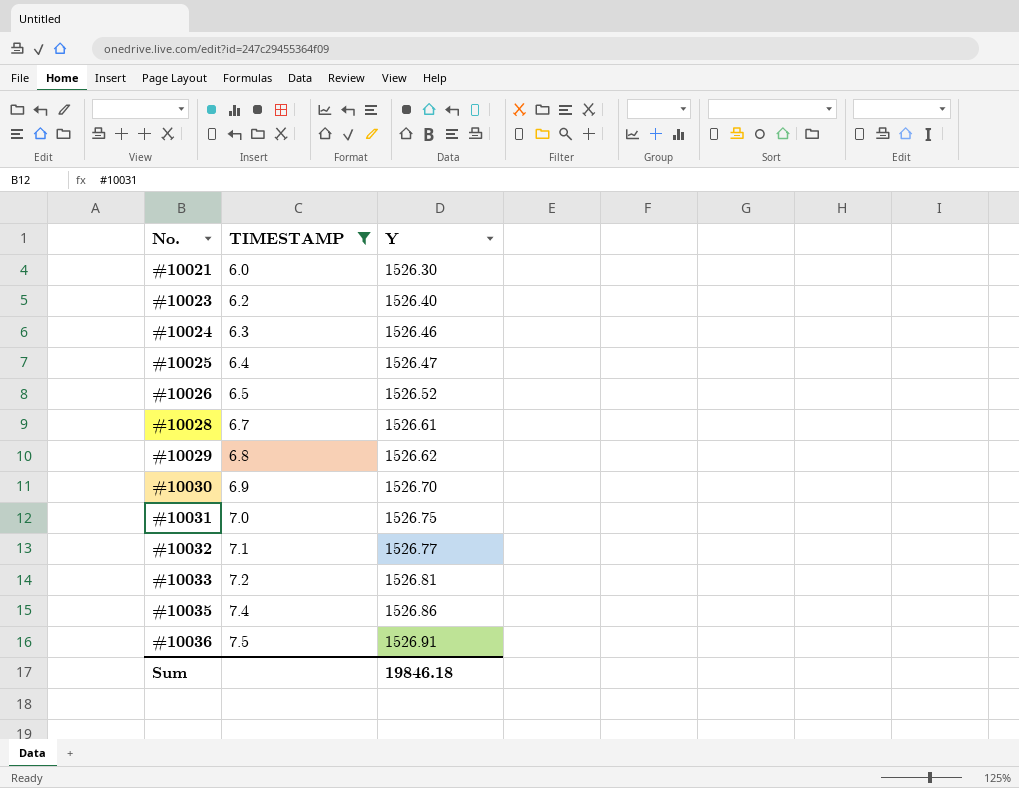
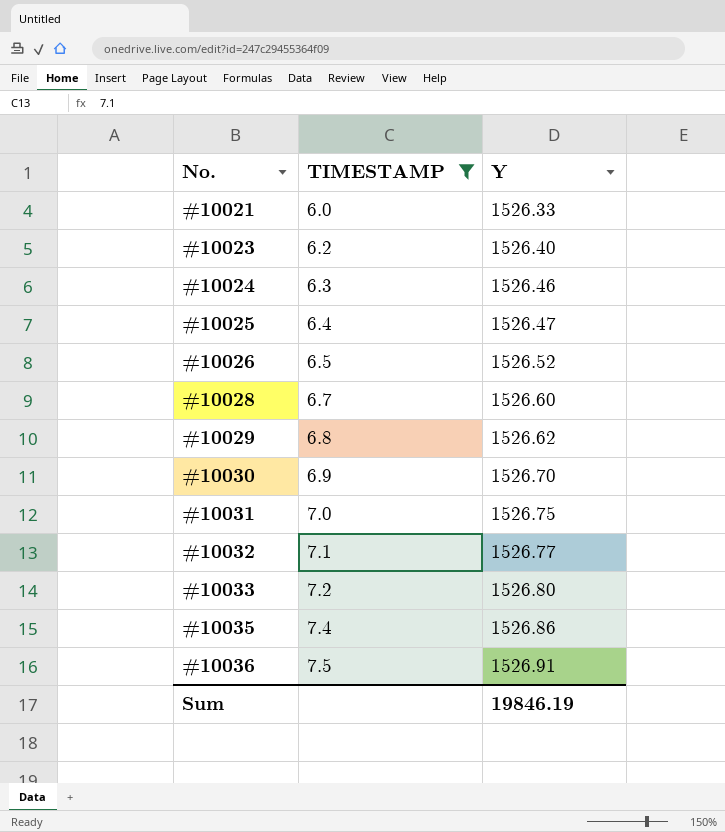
#10021 | Y: 1526.30 -> 1526.33
#10028 | Y: 1526.61 -> 1526.60
#10033 | Y: 1526.81 -> 1526.80
Sum | Y: 19846.18 -> 19846.19

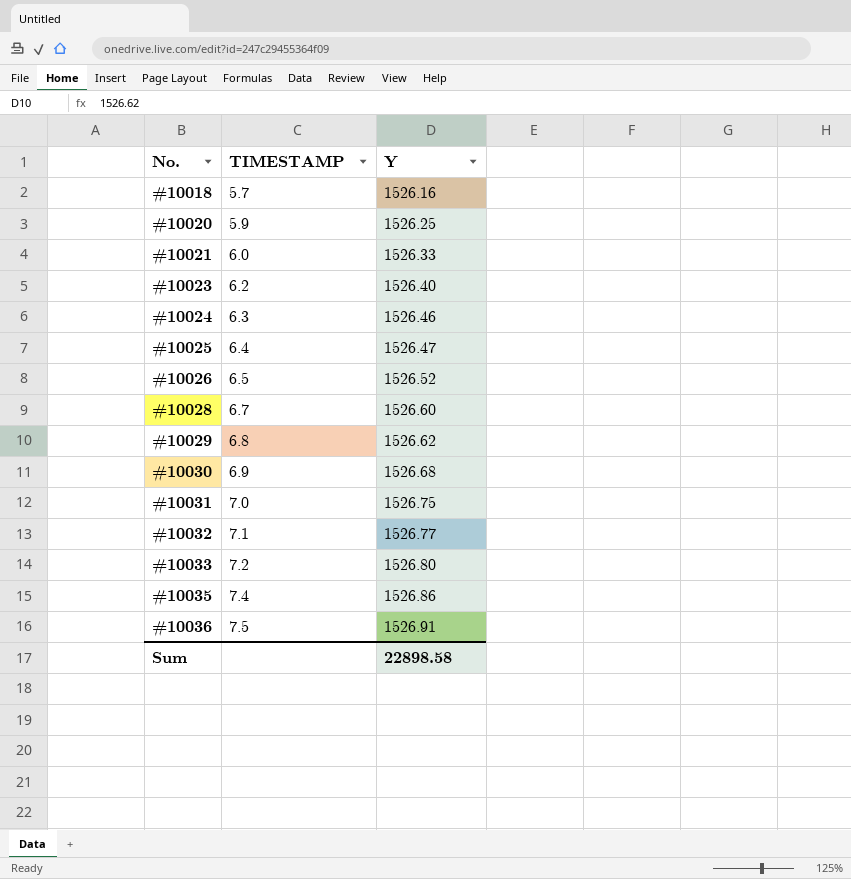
filter: TIMESTAMP >= 6.0 -> none
#10030 | Y: 1526.70 -> 1526.68
Sum | Y: 19846.19 -> 22898.58

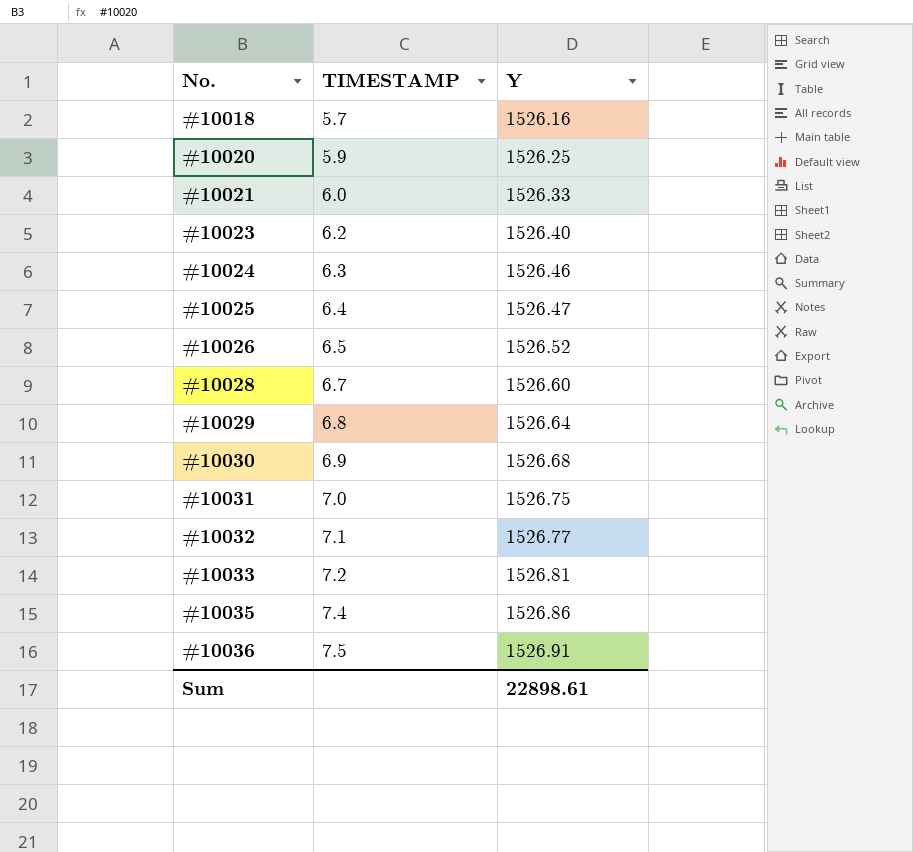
#10029 | Y: 1526.62 -> 1526.64
#10033 | Y: 1526.80 -> 1526.81
Sum | Y: 22898.58 -> 22898.61

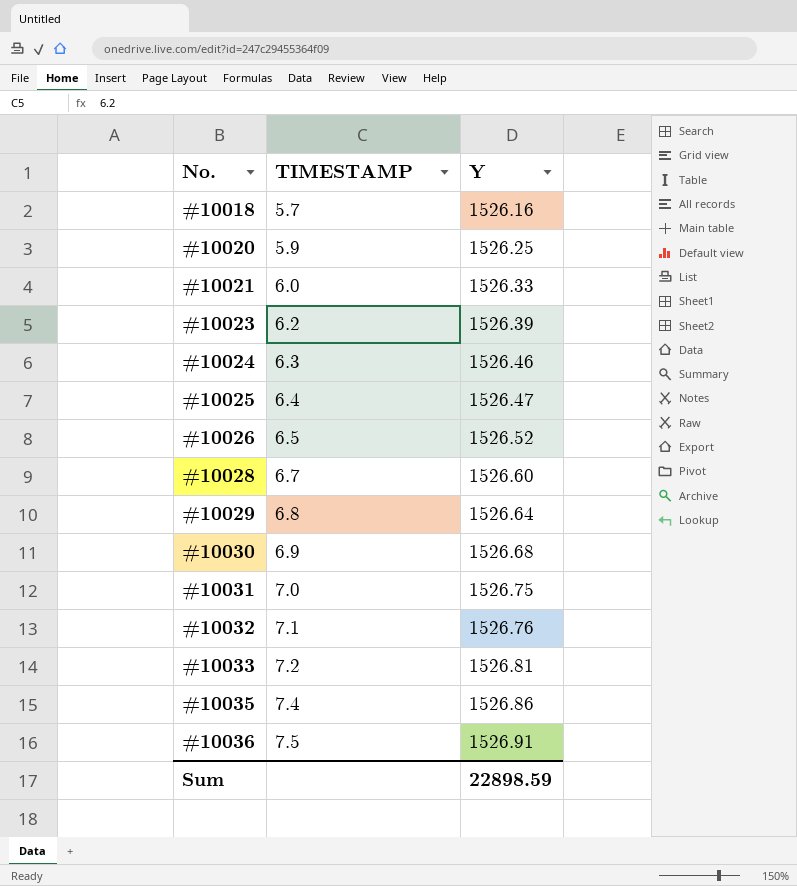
#10023 | Y: 1526.40 -> 1526.39
#10032 | Y: 1526.77 -> 1526.76
Sum | Y: 22898.61 -> 22898.59

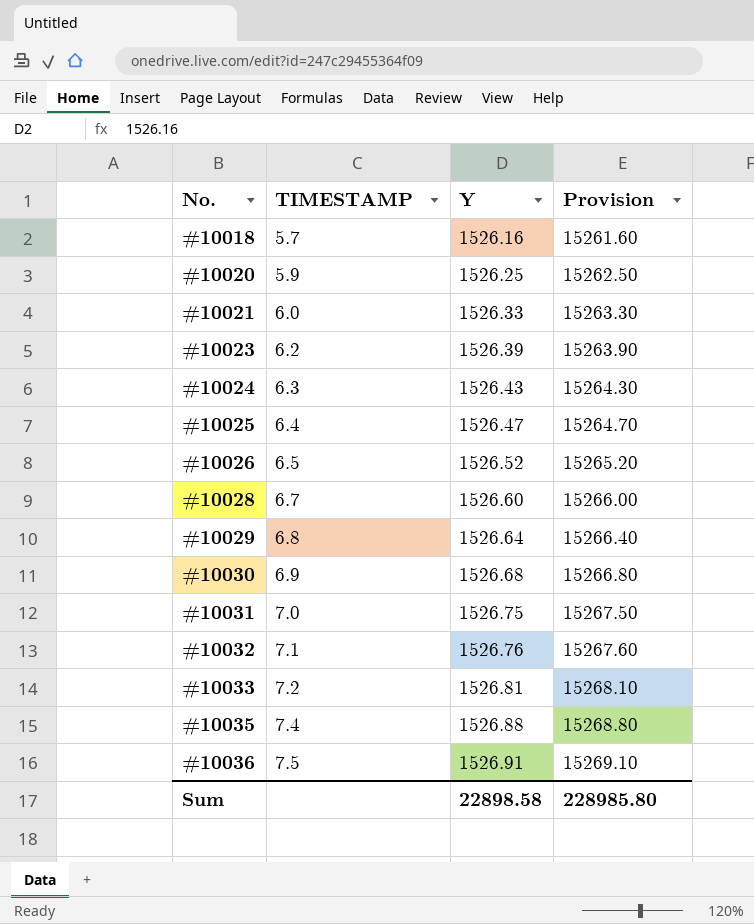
column Provision | formula: none -> [Y] * 10
#10024 | Y: 1526.46 -> 1526.43
#10035 | Y: 1526.86 -> 1526.88
Sum | Y: 22898.59 -> 22898.58

